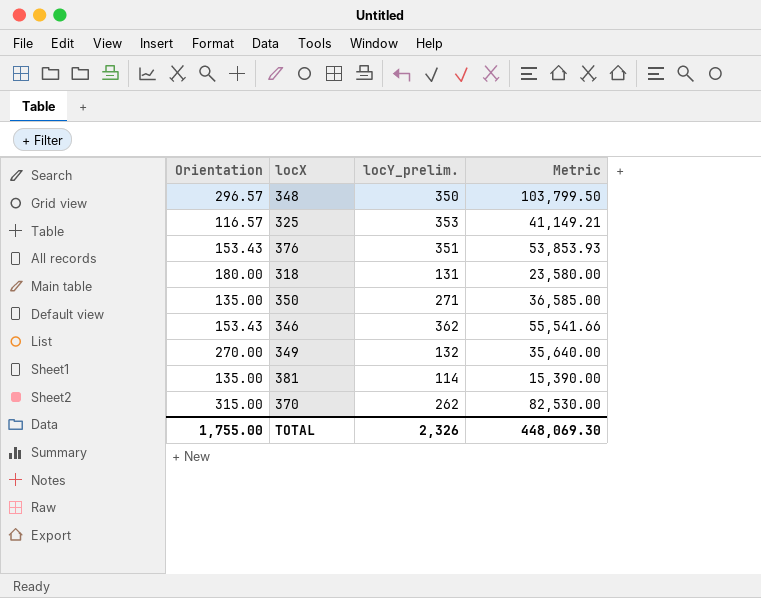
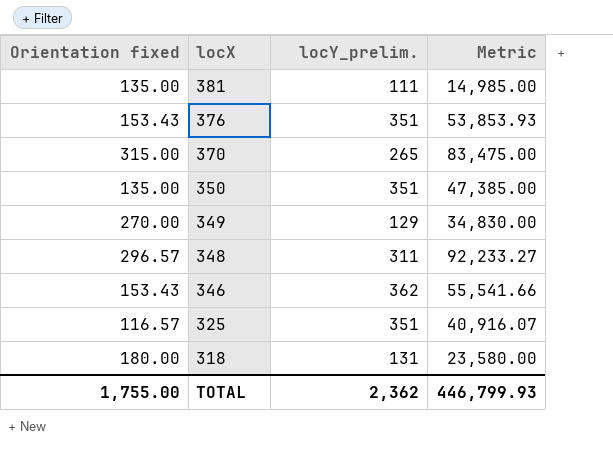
row order: none -> locX descending
column name: Orientation -> Orientation fixed
381 | locY_prelim.: 114 -> 111
381 | Metric: 15,390.00 -> 14,985.00
370 | locY_prelim.: 262 -> 265
370 | Metric: 82,530.00 -> 83,475.00
350 | locY_prelim.: 271 -> 351
350 | Metric: 36,585.00 -> 47,385.00
349 | locY_prelim.: 132 -> 129
349 | Metric: 35,640.00 -> 34,830.00
348 | locY_prelim.: 350 -> 311
348 | Metric: 103,799.50 -> 92,233.27
325 | locY_prelim.: 353 -> 351
325 | Metric: 41,149.21 -> 40,916.07
TOTAL | locY_prelim.: 2,326 -> 2,362
TOTAL | Metric: 448,069.30 -> 446,799.93

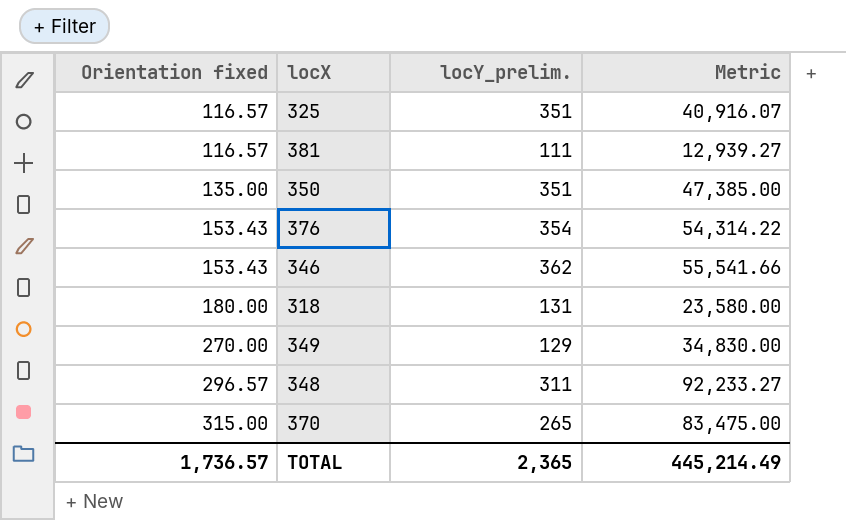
row order: locX descending -> Orientation fixed ascending
381 | Orientation fixed: 135.00 -> 116.57
381 | Metric: 14,985.00 -> 12,939.27
376 | locY_prelim.: 351 -> 354
376 | Metric: 53,853.93 -> 54,314.22
TOTAL | Orientation fixed: 1,755.00 -> 1,736.57
TOTAL | locY_prelim.: 2,362 -> 2,365
TOTAL | Metric: 446,799.93 -> 445,214.49

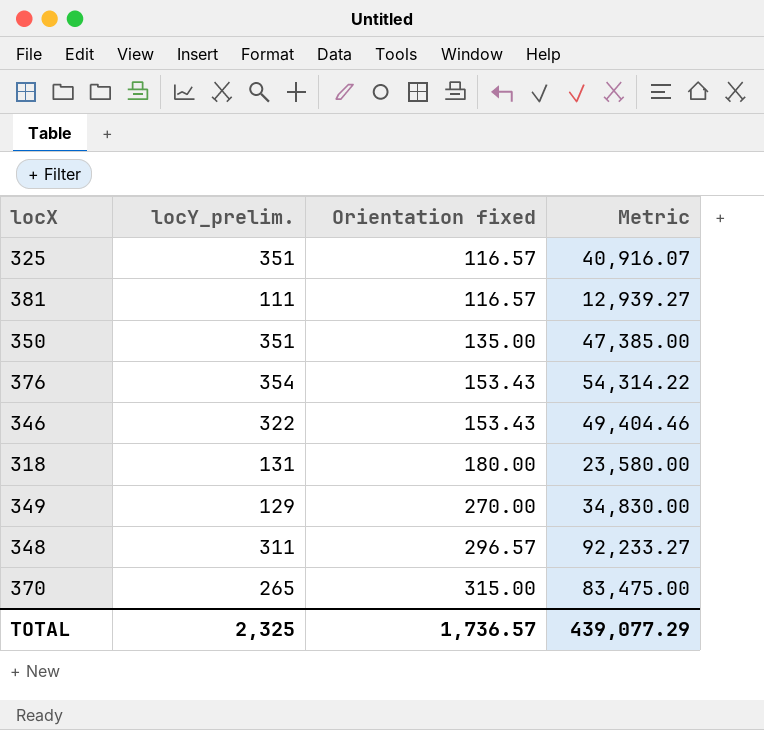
column Orientation fixed | position: 1 -> 3
346 | locY_prelim.: 362 -> 322
346 | Metric: 55,541.66 -> 49,404.46
TOTAL | locY_prelim.: 2,365 -> 2,325
TOTAL | Metric: 445,214.49 -> 439,077.29

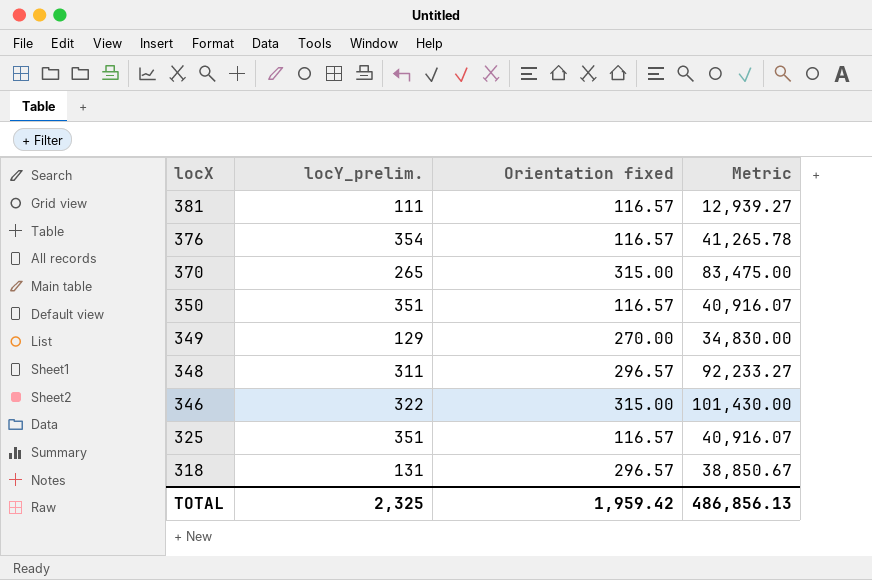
row order: Orientation fixed ascending -> locX descending
376 | Orientation fixed: 153.43 -> 116.57
376 | Metric: 54,314.22 -> 41,265.78
350 | Orientation fixed: 135.00 -> 116.57
350 | Metric: 47,385.00 -> 40,916.07
346 | Orientation fixed: 153.43 -> 315.00
346 | Metric: 49,404.46 -> 101,430.00
318 | Orientation fixed: 180.00 -> 296.57
318 | Metric: 23,580.00 -> 38,850.67
TOTAL | Orientation fixed: 1,736.57 -> 1,959.42
TOTAL | Metric: 439,077.29 -> 486,856.13

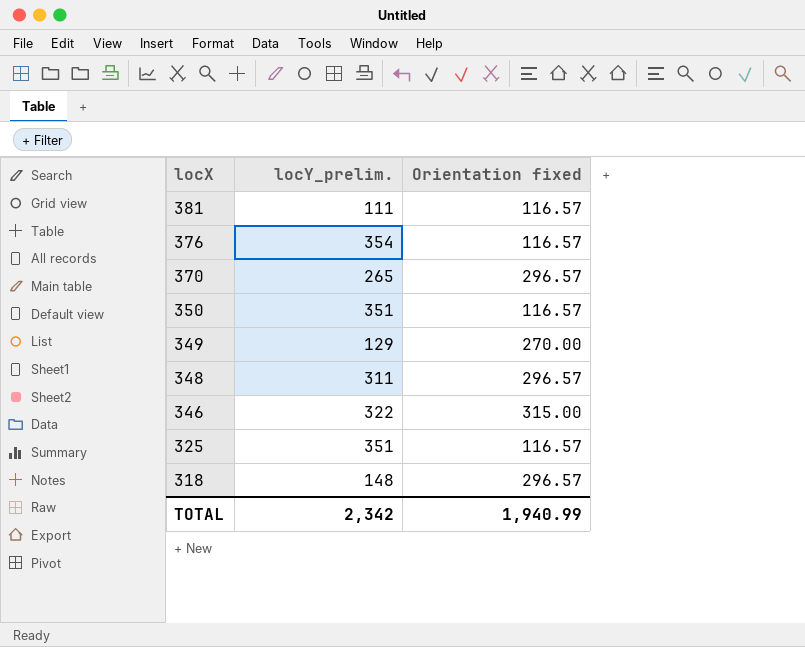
column Metric | formula: [locY_prelim.] * [Orientation fixed] -> none
370 | Orientation fixed: 315.00 -> 296.57
318 | locY_prelim.: 131 -> 148
TOTAL | locY_prelim.: 2,325 -> 2,342
TOTAL | Orientation fixed: 1,959.42 -> 1,940.99

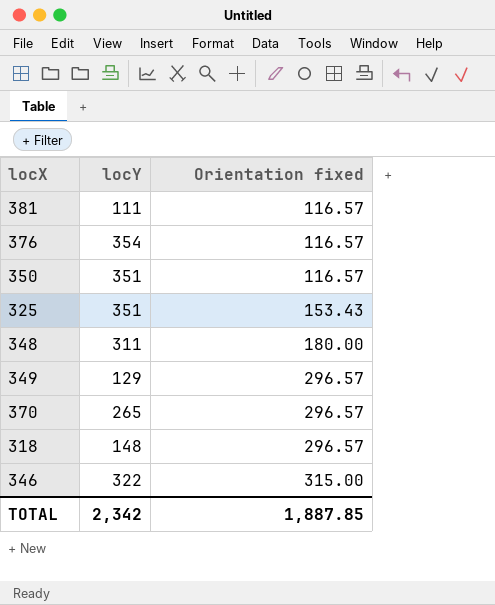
row order: locX descending -> Orientation fixed ascending
column name: locY_prelim. -> locY
325 | Orientation fixed: 116.57 -> 153.43
348 | Orientation fixed: 296.57 -> 180.00
349 | Orientation fixed: 270.00 -> 296.57
TOTAL | Orientation fixed: 1,940.99 -> 1,887.85

